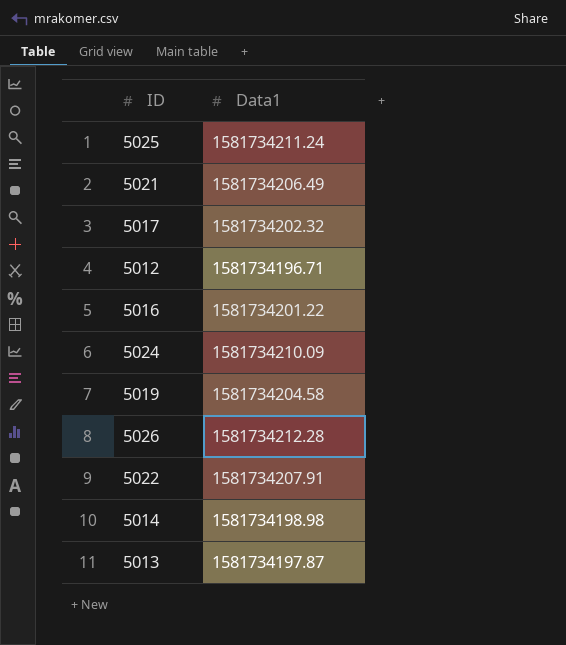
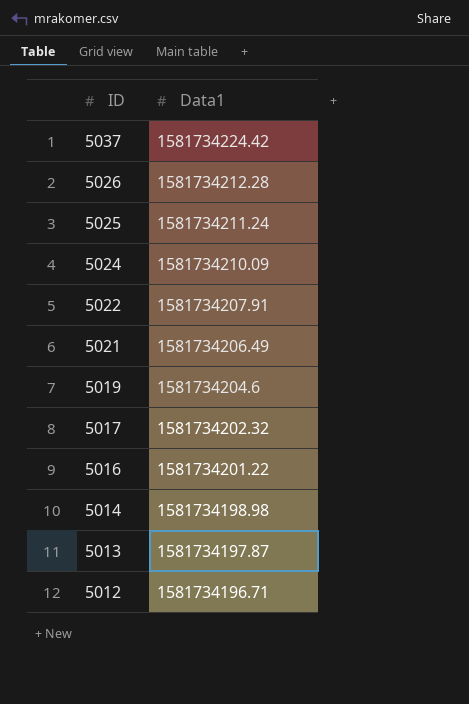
row order: none -> ID descending
row 5037: none -> 1581734224.42
5019 | Data1: 1581734204.58 -> 1581734204.6

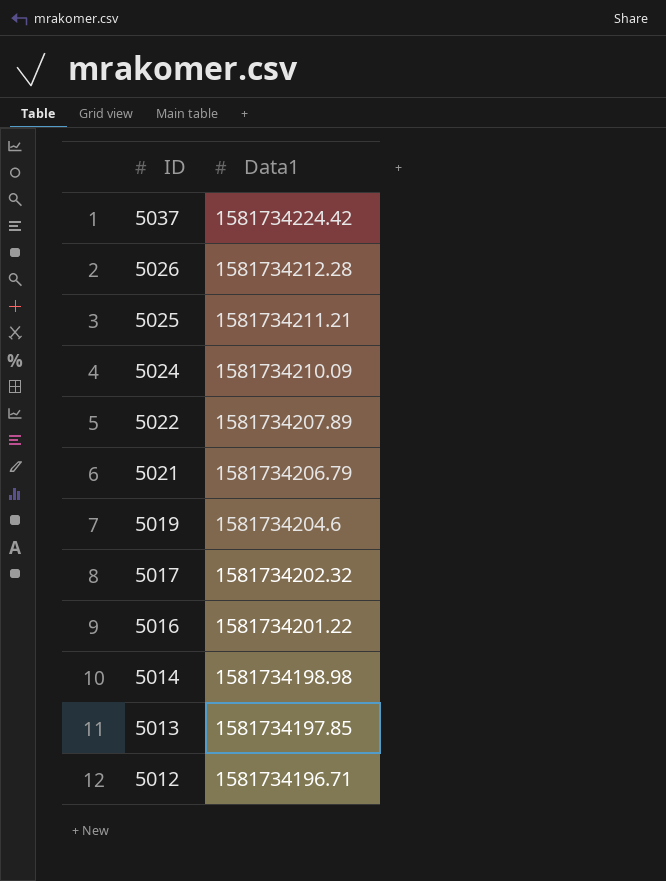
5025 | Data1: 1581734211.24 -> 1581734211.21
5022 | Data1: 1581734207.91 -> 1581734207.89
5021 | Data1: 1581734206.49 -> 1581734206.79
5013 | Data1: 1581734197.87 -> 1581734197.85

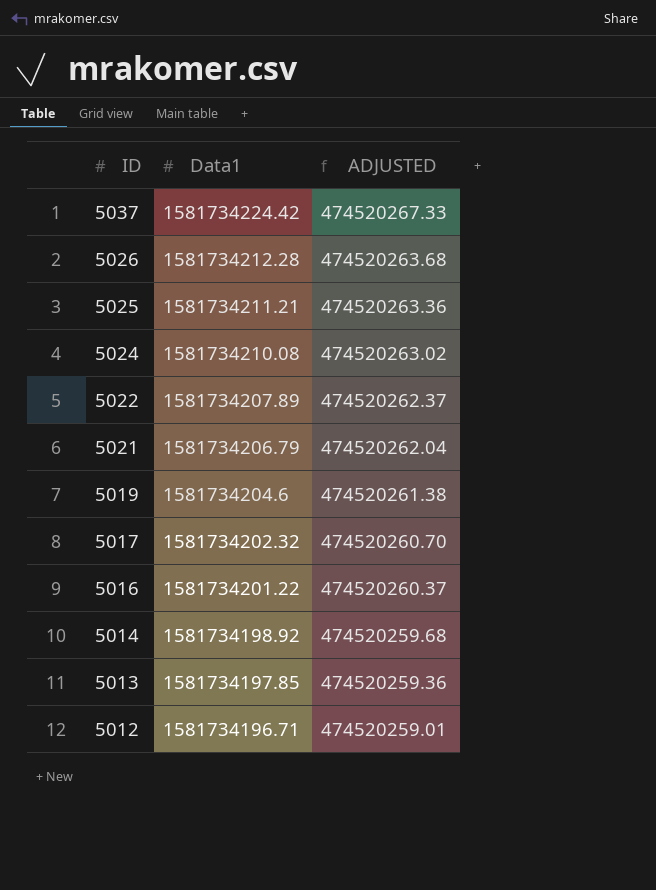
column ADJUSTED | formula: none -> [Data1] * 0.3
5024 | Data1: 1581734210.09 -> 1581734210.08
5014 | Data1: 1581734198.98 -> 1581734198.92

